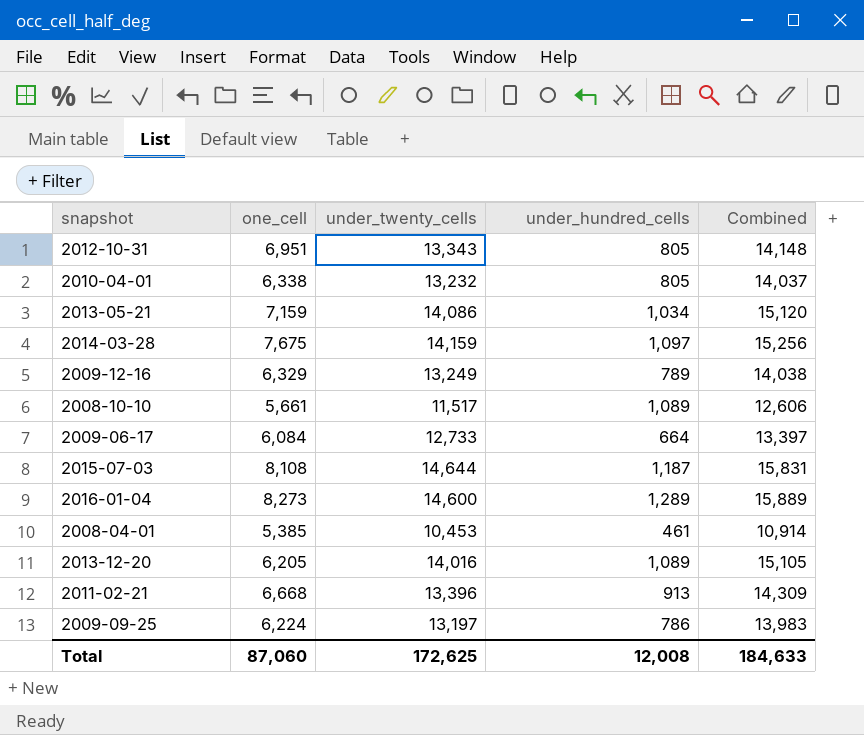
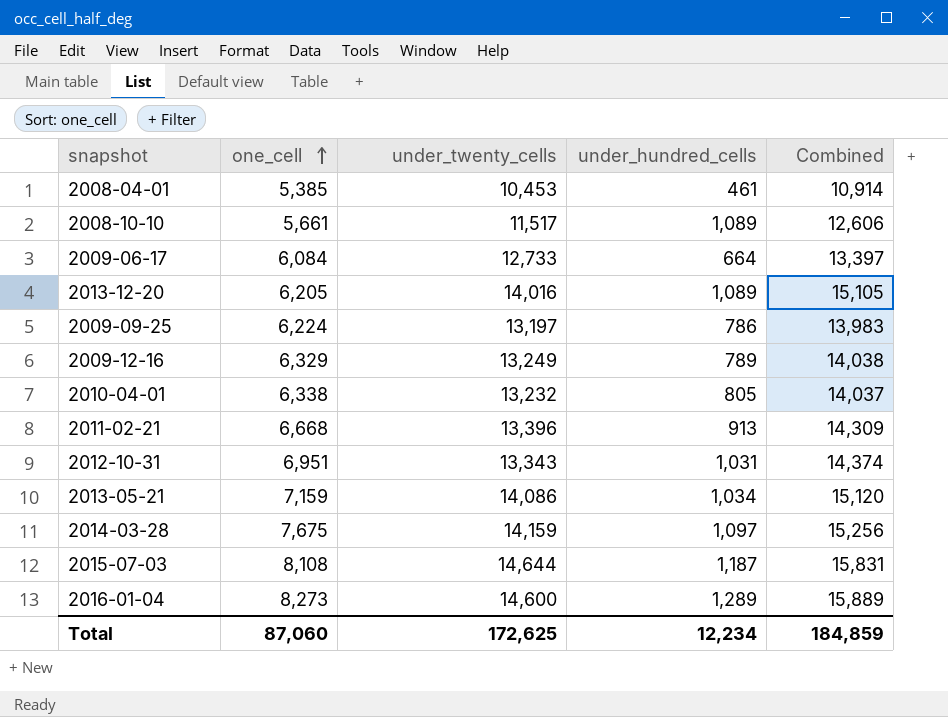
row order: none -> one_cell ascending
2012-10-31 | under_hundred_cells: 805 -> 1,031
2012-10-31 | Combined: 14,148 -> 14,374
Total | under_hundred_cells: 12,008 -> 12,234
Total | Combined: 184,633 -> 184,859

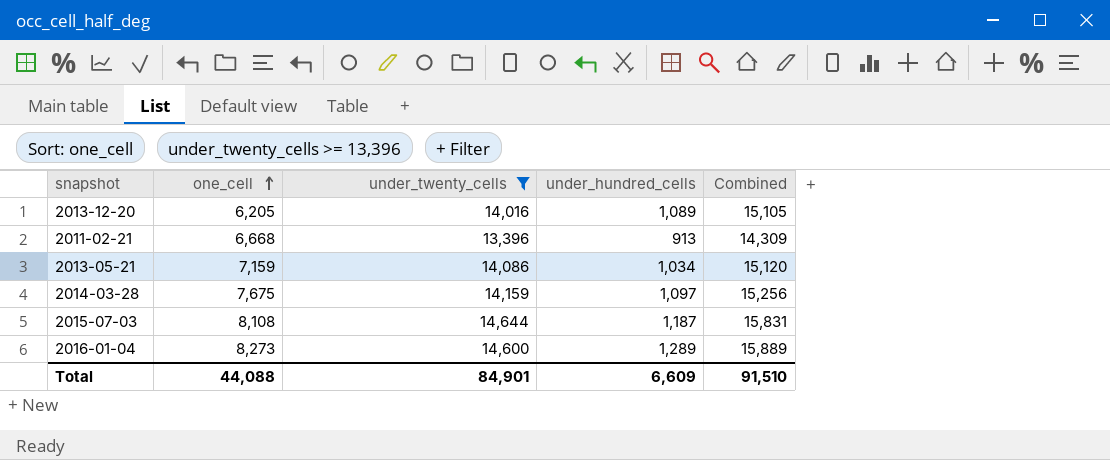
filter: none -> under_twenty_cells >= 13,396
Total | one_cell: 87,060 -> 44,088
Total | under_twenty_cells: 172,625 -> 84,901
Total | under_hundred_cells: 12,234 -> 6,609
Total | Combined: 184,859 -> 91,510

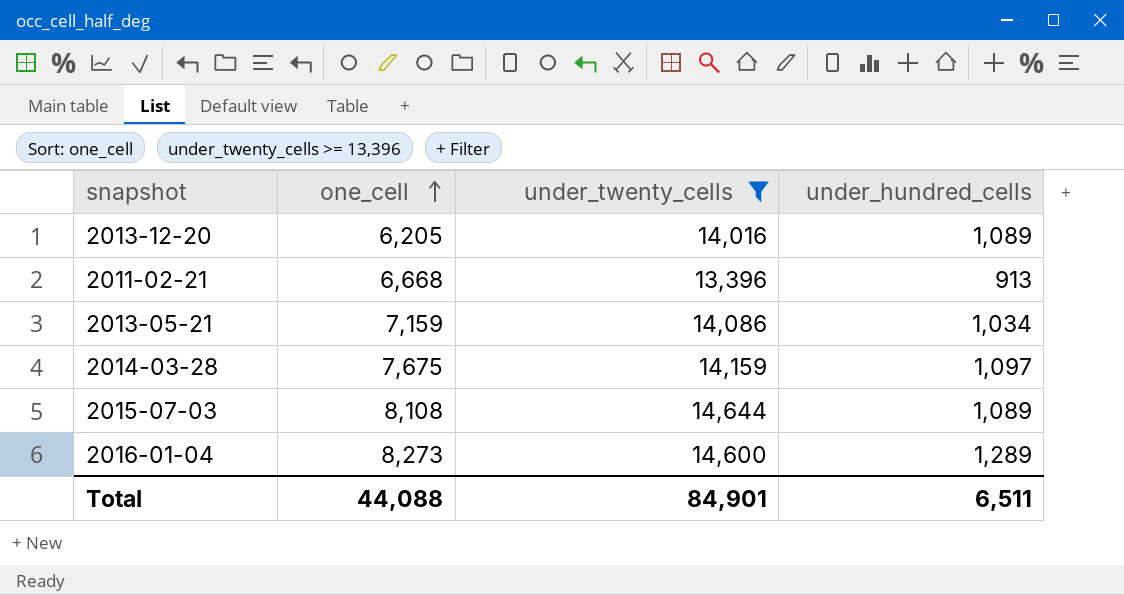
column Combined | formula: [under_twenty_cells] + [under_hundred_cells] -> none
2015-07-03 | under_hundred_cells: 1,187 -> 1,089
Total | under_hundred_cells: 6,609 -> 6,511

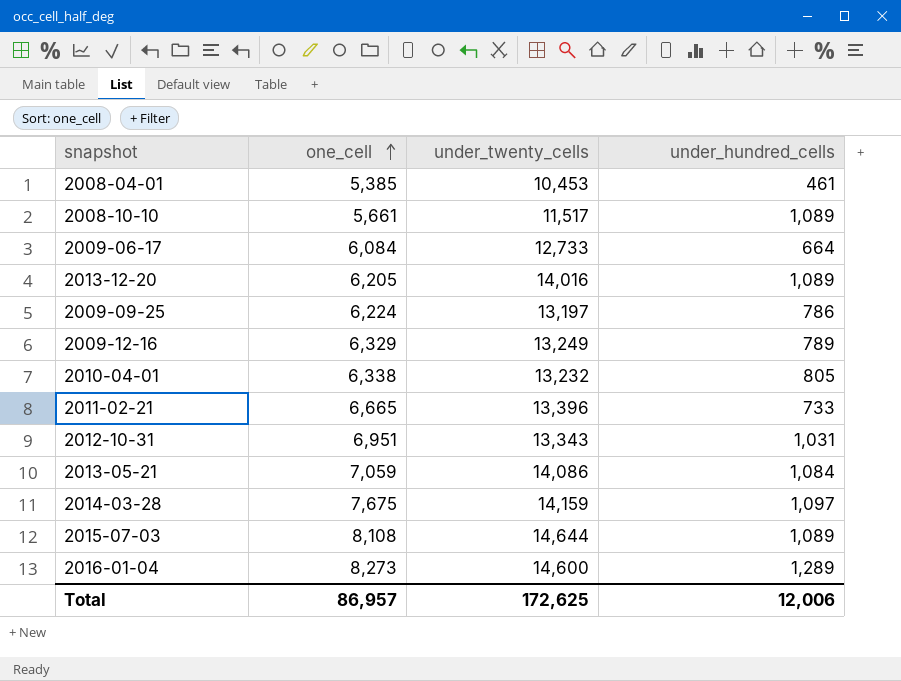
filter: under_twenty_cells >= 13,396 -> none
2011-02-21 | one_cell: 6,668 -> 6,665
2011-02-21 | under_hundred_cells: 913 -> 733
2013-05-21 | one_cell: 7,159 -> 7,059
2013-05-21 | under_hundred_cells: 1,034 -> 1,084
Total | one_cell: 44,088 -> 86,957
Total | under_twenty_cells: 84,901 -> 172,625
Total | under_hundred_cells: 6,511 -> 12,006

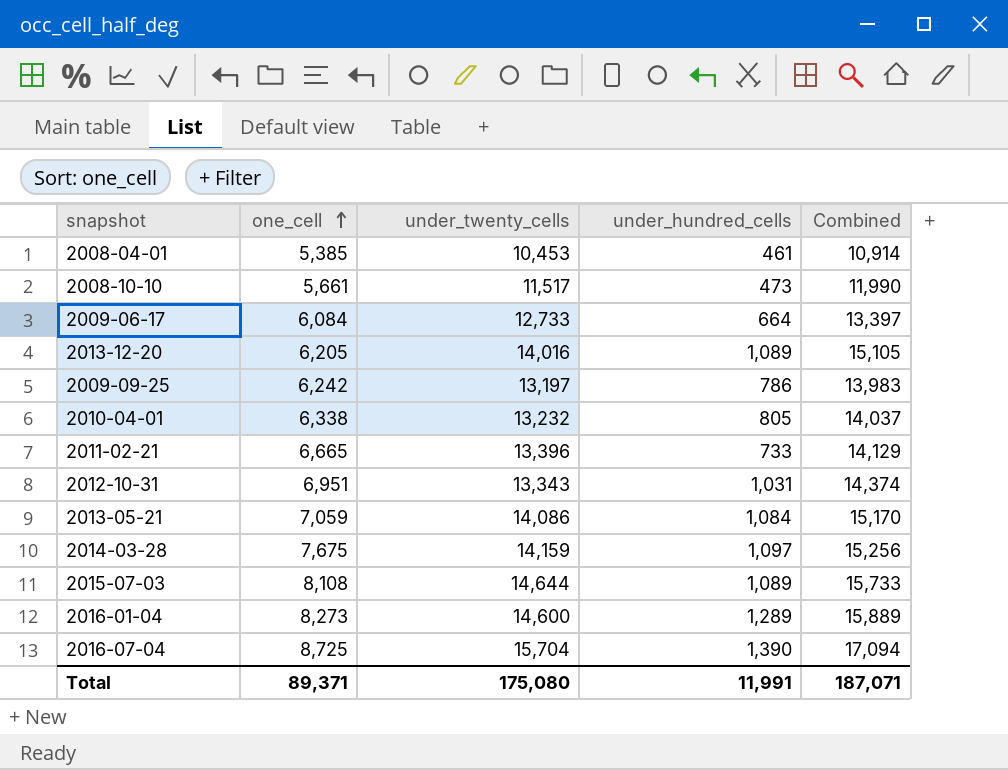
column Combined | formula: none -> [under_twenty_cells] + [under_hundred_cells]
row 2009-12-16: 6,329 | 13,249 | 789 -> none
2008-10-10 | under_hundred_cells: 1,089 -> 473
2009-09-25 | one_cell: 6,224 -> 6,242
row 2016-07-04: none -> 8,725 | 15,704 | 1,390 | 17,094
Total | one_cell: 86,957 -> 89,371
Total | under_twenty_cells: 172,625 -> 175,080
Total | under_hundred_cells: 12,006 -> 11,991

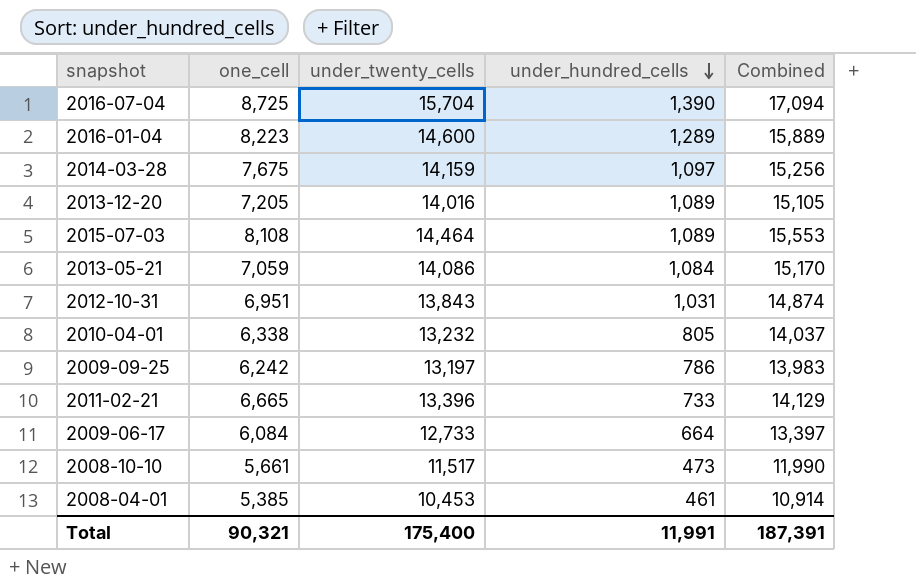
row order: one_cell ascending -> under_hundred_cells descending
2016-01-04 | one_cell: 8,273 -> 8,223
2013-12-20 | one_cell: 6,205 -> 7,205
2015-07-03 | under_twenty_cells: 14,644 -> 14,464
2015-07-03 | Combined: 15,733 -> 15,553
2012-10-31 | under_twenty_cells: 13,343 -> 13,843
2012-10-31 | Combined: 14,374 -> 14,874
Total | one_cell: 89,371 -> 90,321
Total | under_twenty_cells: 175,080 -> 175,400
Total | Combined: 187,071 -> 187,391

